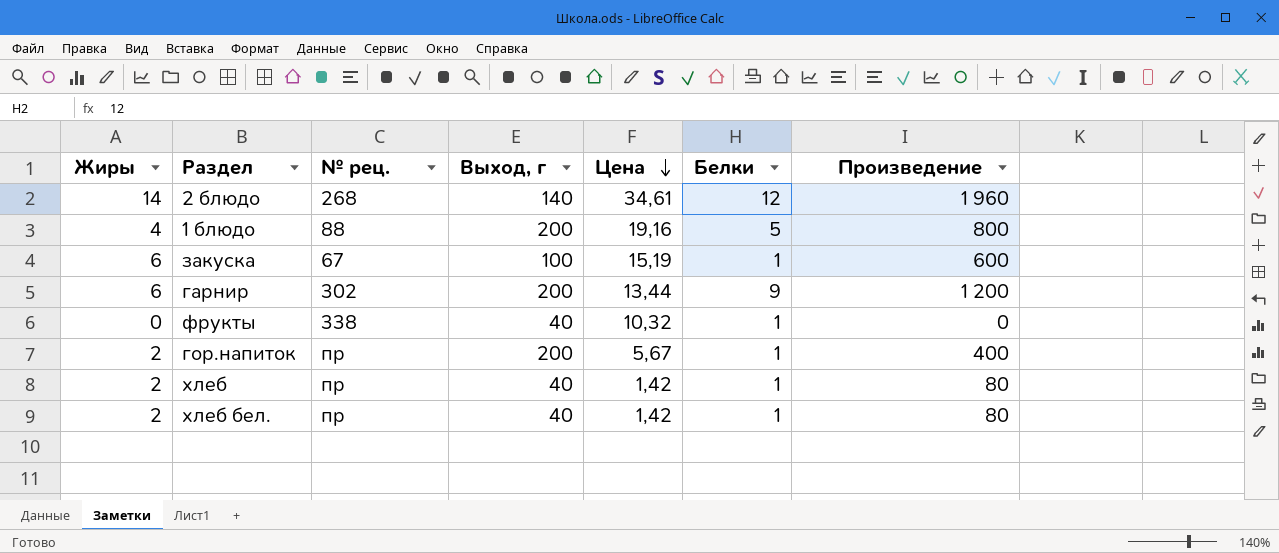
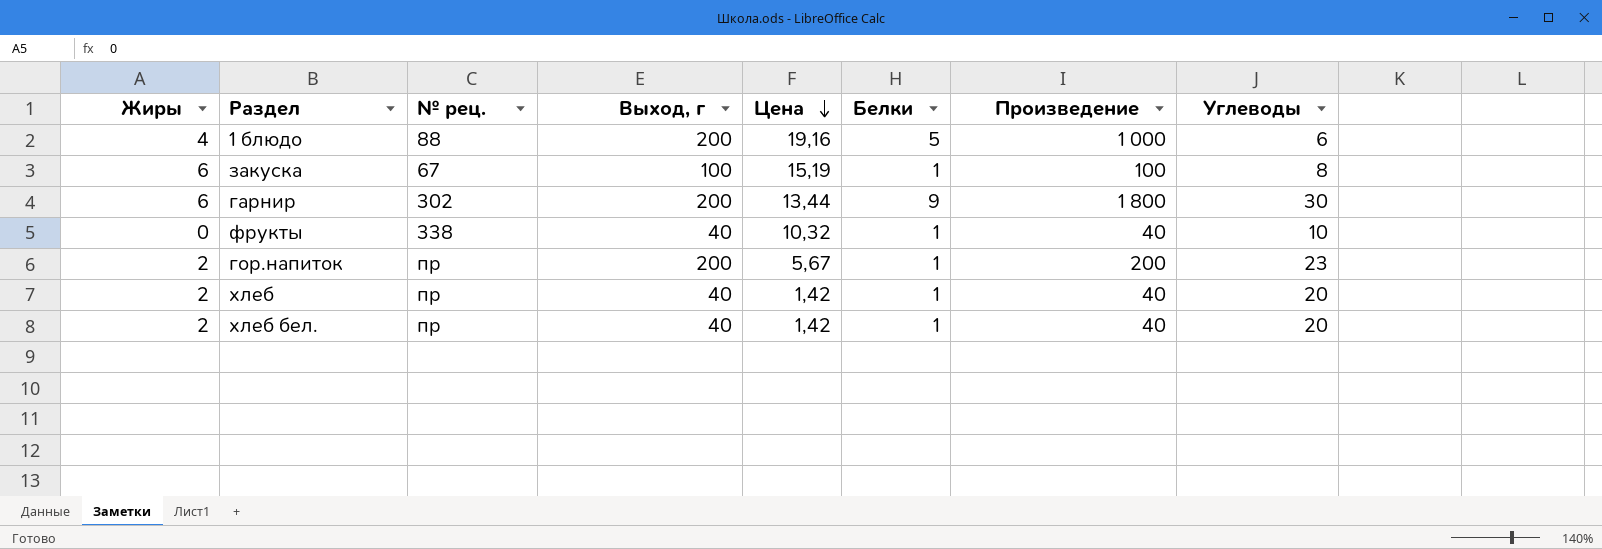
column Произведение | formula: [Жиры] * [Выход, г] -> [Выход, г] * [Белки]
column Углеводы | position: none -> 8
row 2 блюдо: 14 | 268 | 140 | 34,61 | 12 | 1 960 -> none

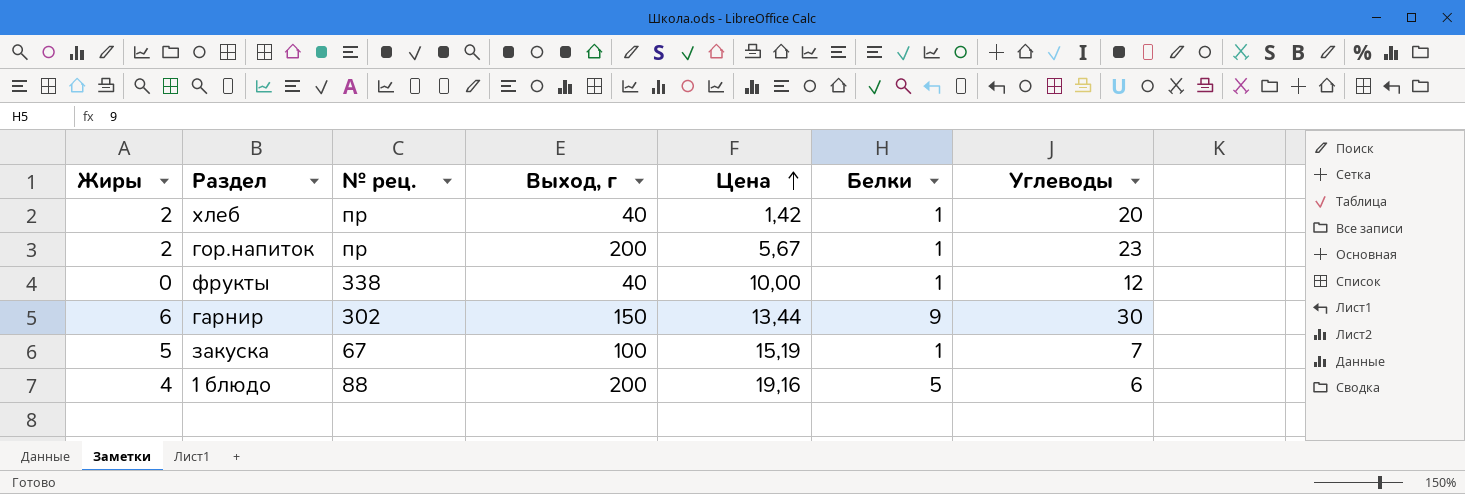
row order: Цена descending -> Цена ascending
column Произведение | formula: [Выход, г] * [Белки] -> none
row хлеб бел.: 2 | пр | 40 | 1,42 | 1 | 40 | 20 -> none
фрукты | Цена: 10,32 -> 10,00
фрукты | Углеводы: 10 -> 12
гарнир | Выход, г: 200 -> 150
закуска | Жиры: 6 -> 5
закуска | Углеводы: 8 -> 7

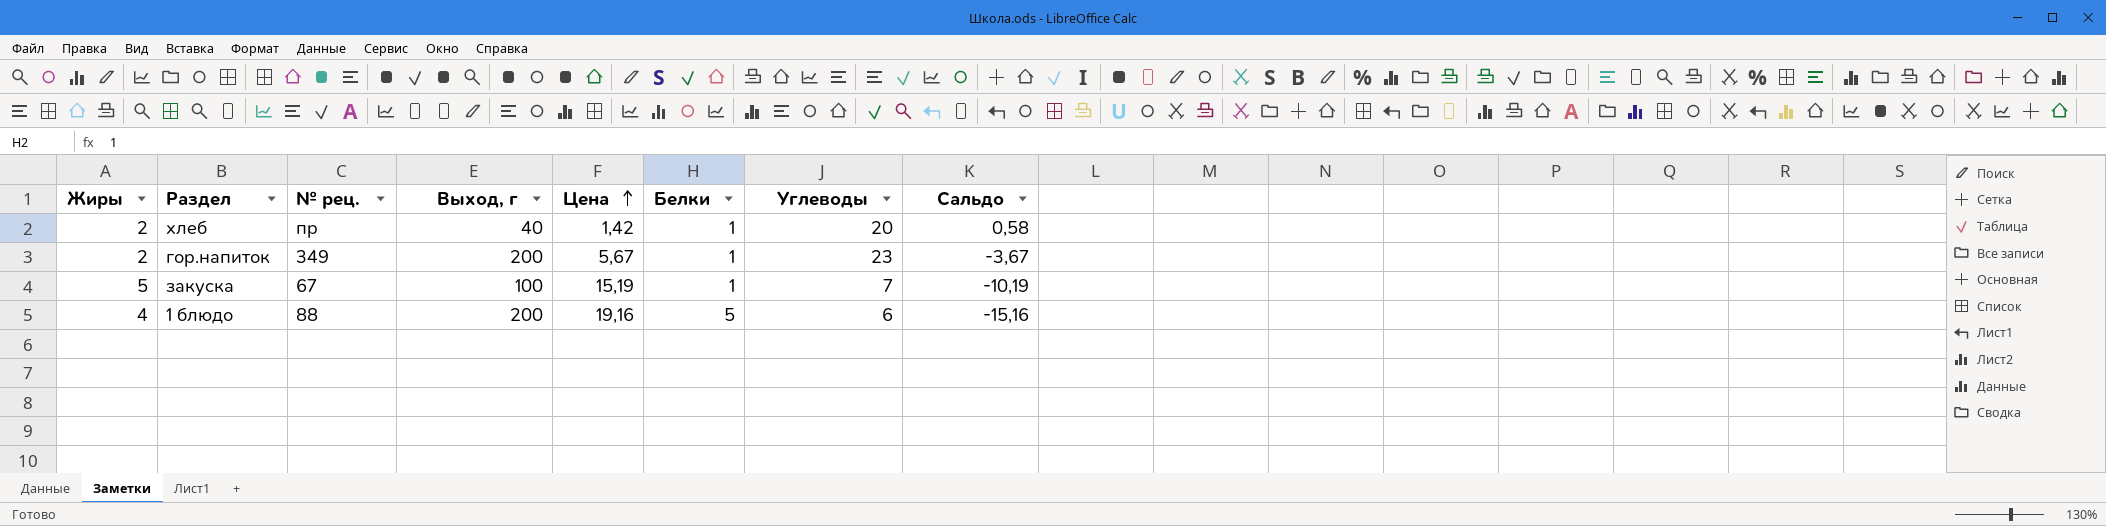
column Сальдо | formula: none -> [Жиры] - [Цена]
row фрукты: 0 | 338 | 40 | 10,00 | 1 | 12 -> none
row гарнир: 6 | 302 | 150 | 13,44 | 9 | 30 -> none
гор.напиток | № рец.: пр -> 349

